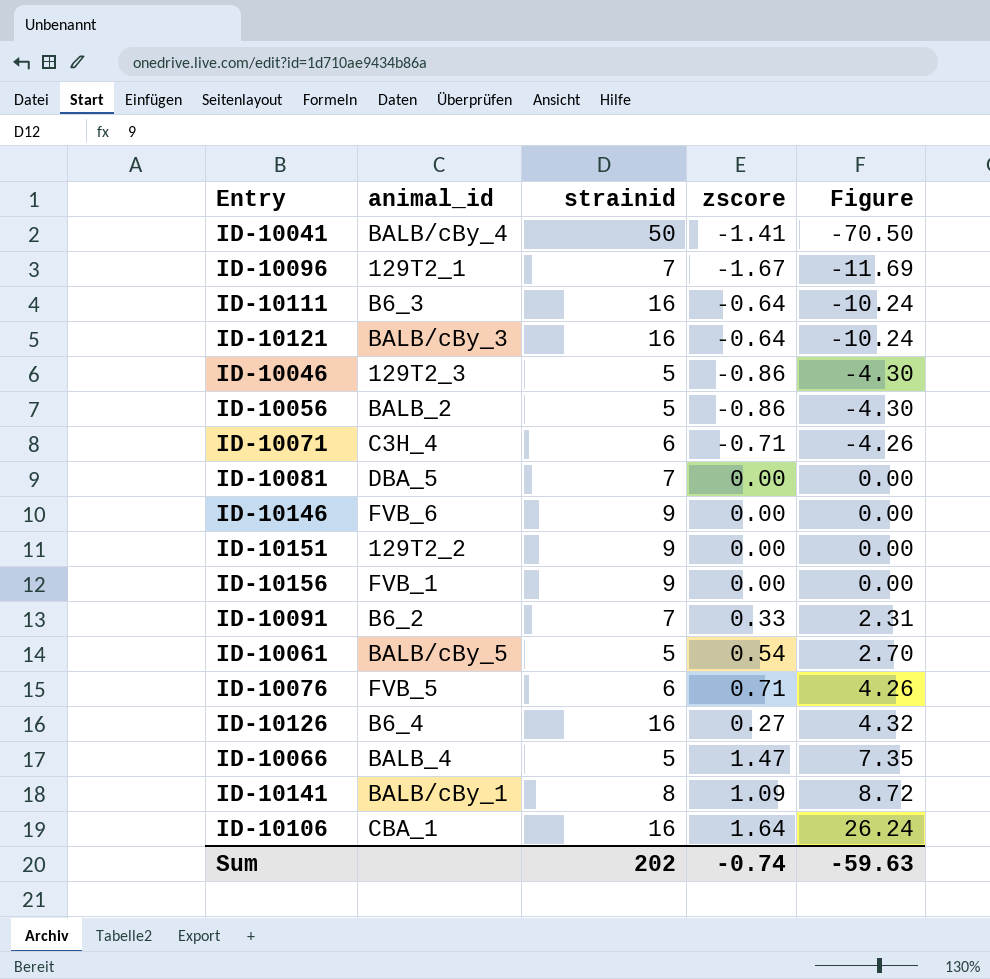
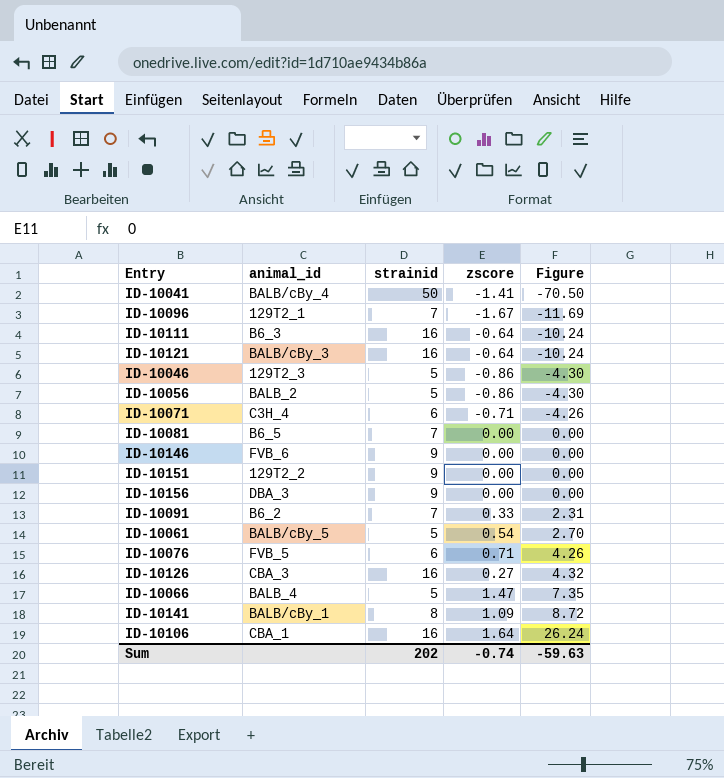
ID-10081 | animal_id: DBA_5 -> B6_5
ID-10156 | animal_id: FVB_1 -> DBA_3
ID-10126 | animal_id: B6_4 -> CBA_3

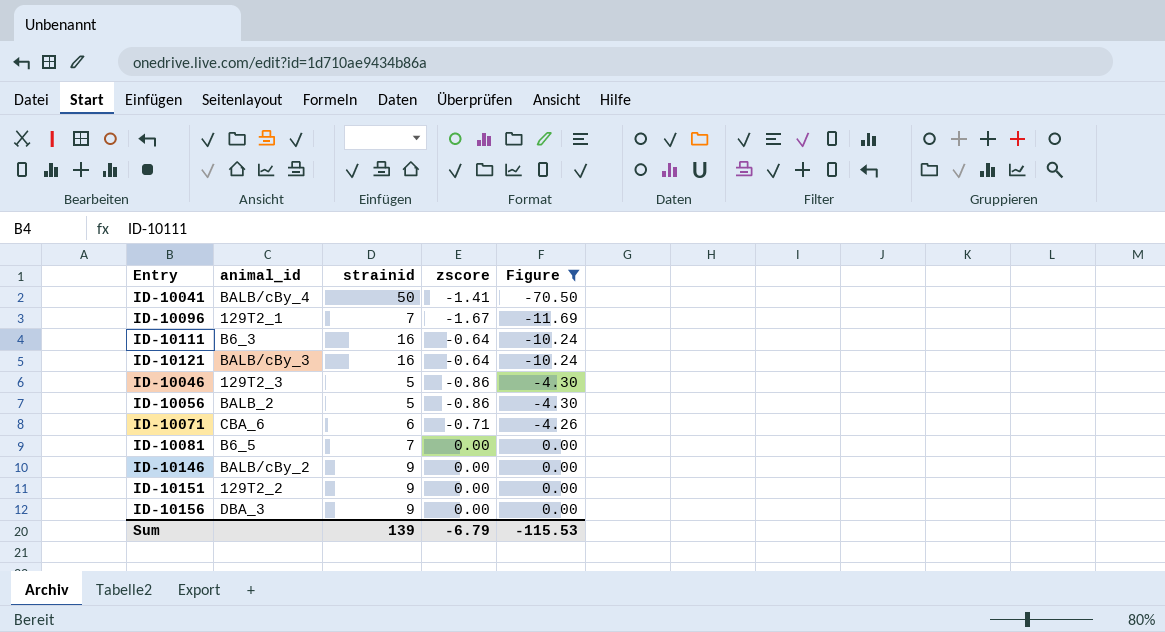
filter: none -> Figure <= 0.00
ID-10071 | animal_id: C3H_4 -> CBA_6
ID-10146 | animal_id: FVB_6 -> BALB/cBy_2
Sum | strainid: 202 -> 139
Sum | zscore: -0.74 -> -6.79
Sum | Figure: -59.63 -> -115.53

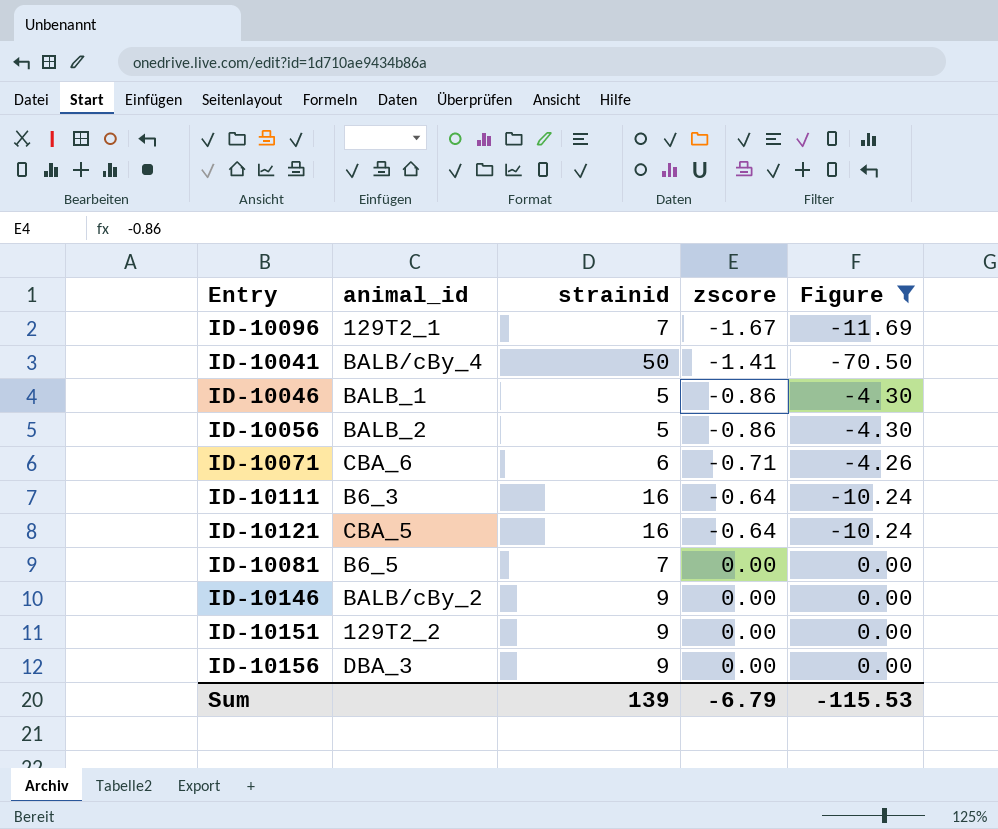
row order: Figure ascending -> zscore ascending
ID-10046 | animal_id: 129T2_3 -> BALB_1
ID-10121 | animal_id: BALB/cBy_3 -> CBA_5

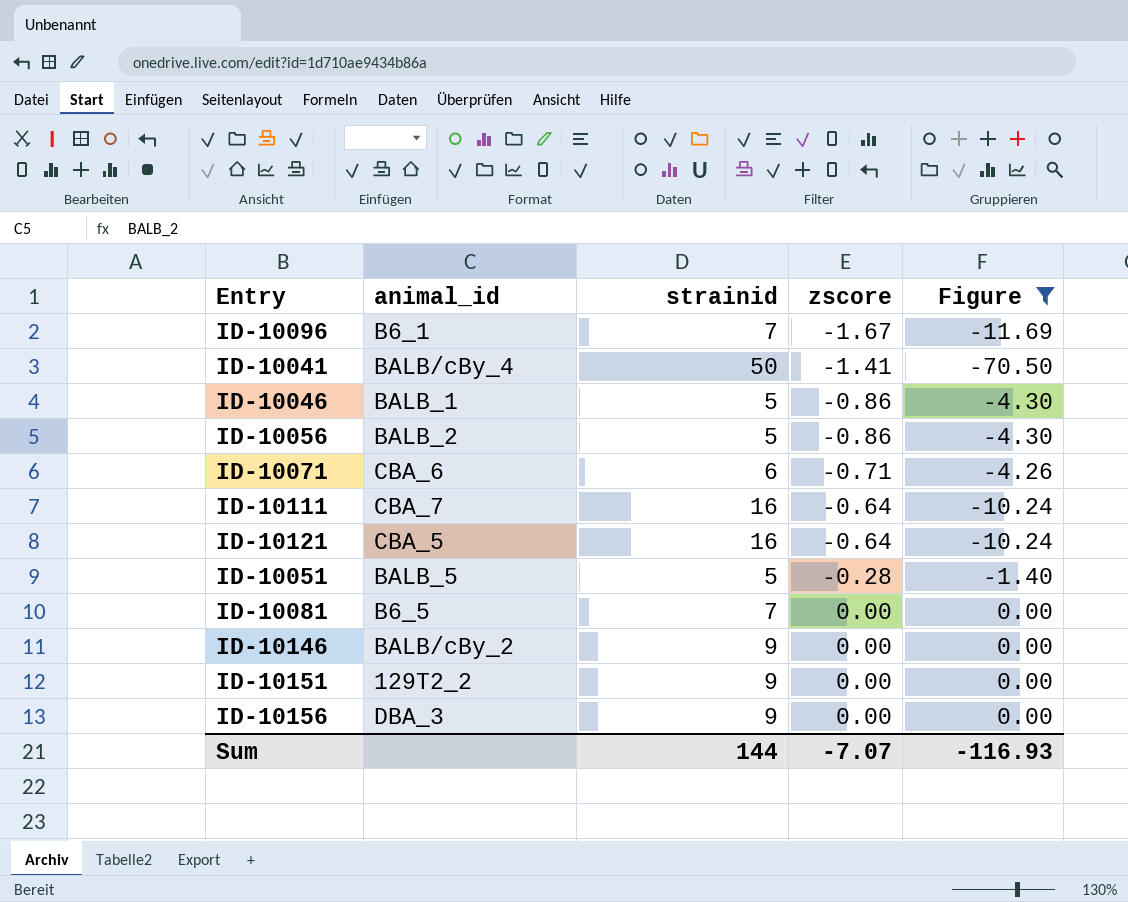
ID-10096 | animal_id: 129T2_1 -> B6_1
ID-10111 | animal_id: B6_3 -> CBA_7
row ID-10051: none -> BALB_5 | 5 | -0.28 | -1.40
Sum | strainid: 139 -> 144
Sum | zscore: -6.79 -> -7.07
Sum | Figure: -115.53 -> -116.93

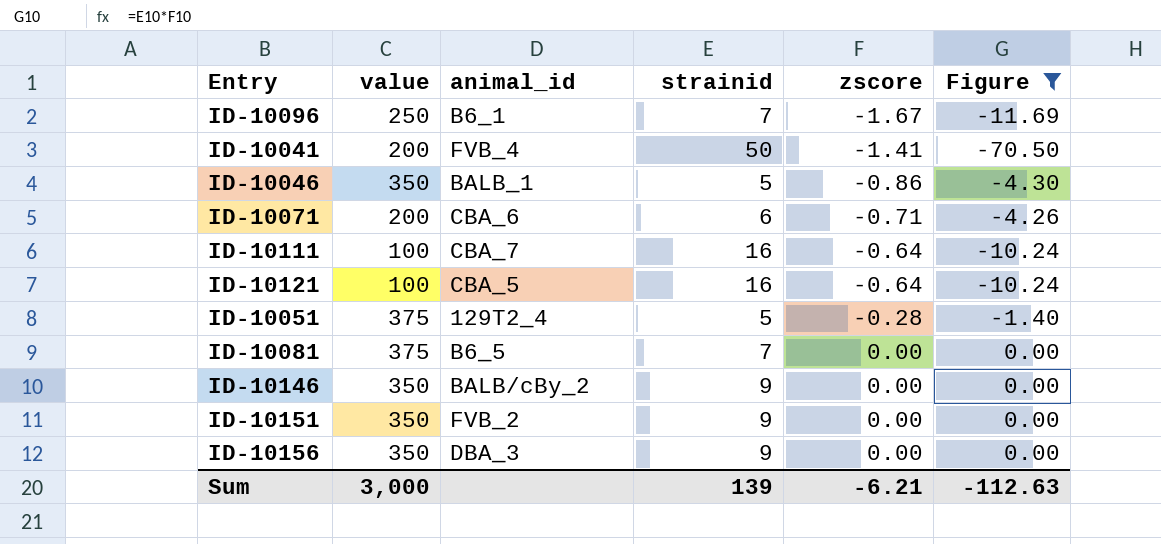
column value | position: none -> 2
row ID-10056: BALB_2 | 5 | -0.86 | -4.30 -> none
ID-10041 | animal_id: BALB/cBy_4 -> FVB_4
ID-10051 | animal_id: BALB_5 -> 129T2_4
ID-10151 | animal_id: 129T2_2 -> FVB_2
Sum | strainid: 144 -> 139
Sum | zscore: -7.07 -> -6.21
Sum | Figure: -116.93 -> -112.63

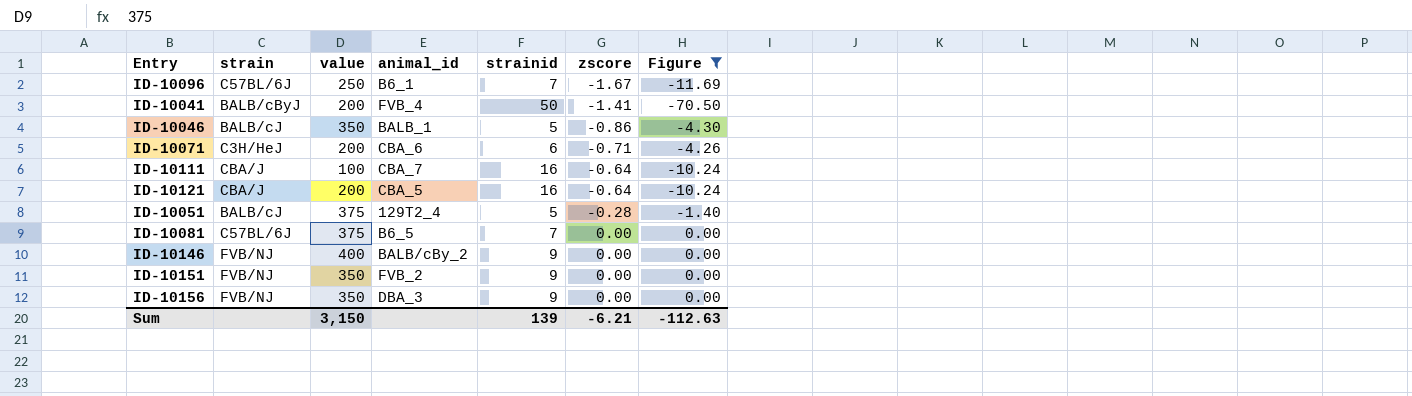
column strain | position: none -> 2
ID-10121 | value: 100 -> 200
ID-10146 | value: 350 -> 400
Sum | value: 3,000 -> 3,150

